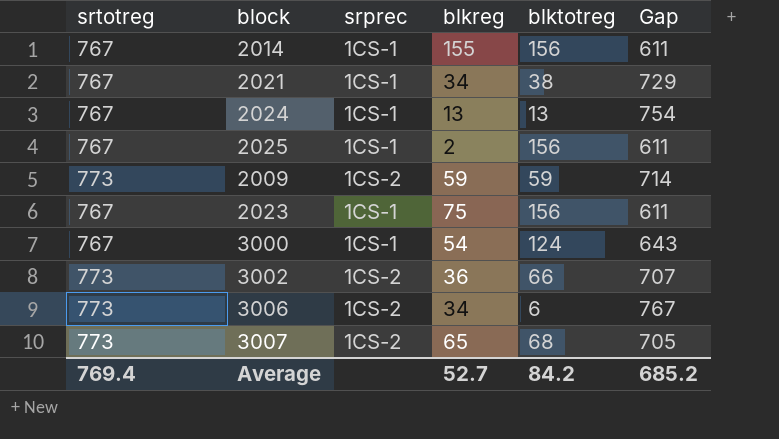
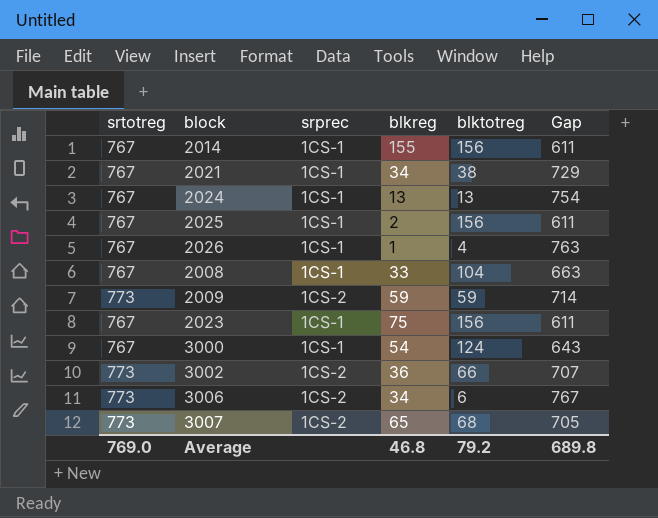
row 2026: none -> 767 | 1CS-1 | 1 | 4 | 763
row 2008: none -> 767 | 1CS-1 | 33 | 104 | 663
Average | srtotreg: 769.4 -> 769.0
Average | blkreg: 52.7 -> 46.8
Average | blktotreg: 84.2 -> 79.2
Average | Gap: 685.2 -> 689.8

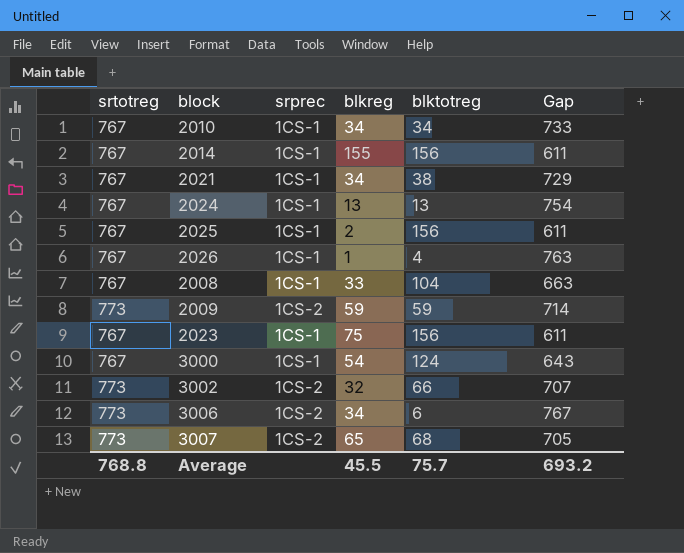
row 2010: none -> 767 | 1CS-1 | 34 | 34 | 733
3002 | blkreg: 36 -> 32
Average | srtotreg: 769.0 -> 768.8
Average | blkreg: 46.8 -> 45.5
Average | blktotreg: 79.2 -> 75.7
Average | Gap: 689.8 -> 693.2

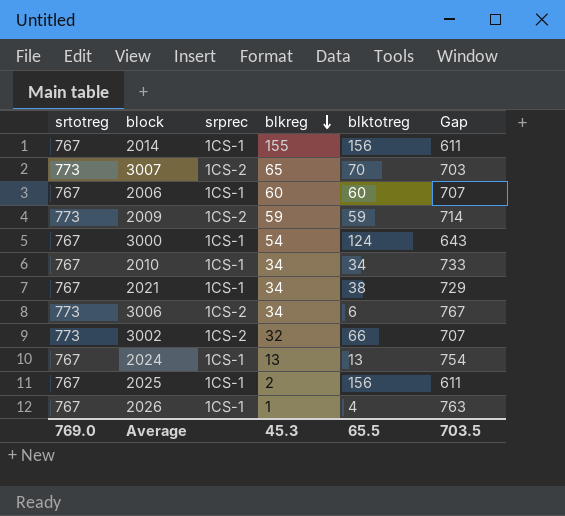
row order: none -> blkreg descending
row 2008: 767 | 1CS-1 | 33 | 104 | 663 -> none
row 2023: 767 | 1CS-1 | 75 | 156 | 611 -> none
3007 | blktotreg: 68 -> 70
3007 | Gap: 705 -> 703
row 2006: none -> 767 | 1CS-1 | 60 | 60 | 707
Average | srtotreg: 768.8 -> 769.0
Average | blkreg: 45.5 -> 45.3
Average | blktotreg: 75.7 -> 65.5
Average | Gap: 693.2 -> 703.5

